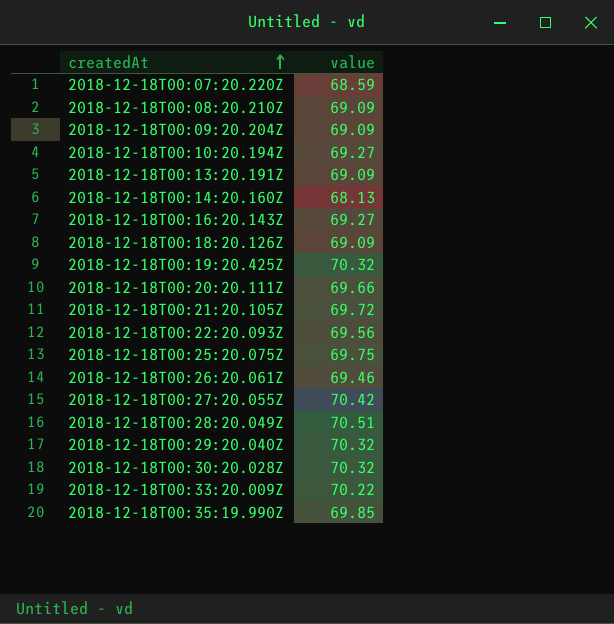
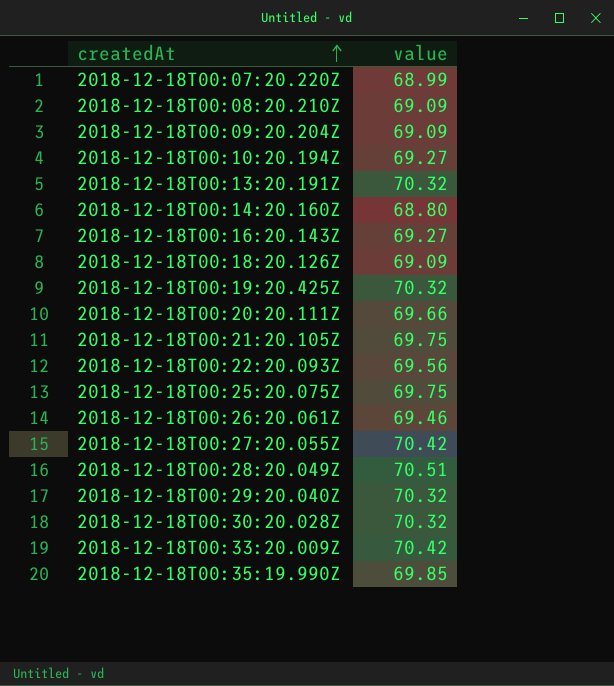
2018-12-18T00:07:20.220Z | value: 68.59 -> 68.99
2018-12-18T00:13:20.191Z | value: 69.09 -> 70.32
2018-12-18T00:14:20.160Z | value: 68.13 -> 68.80
2018-12-18T00:21:20.105Z | value: 69.72 -> 69.75
2018-12-18T00:33:20.009Z | value: 70.22 -> 70.42

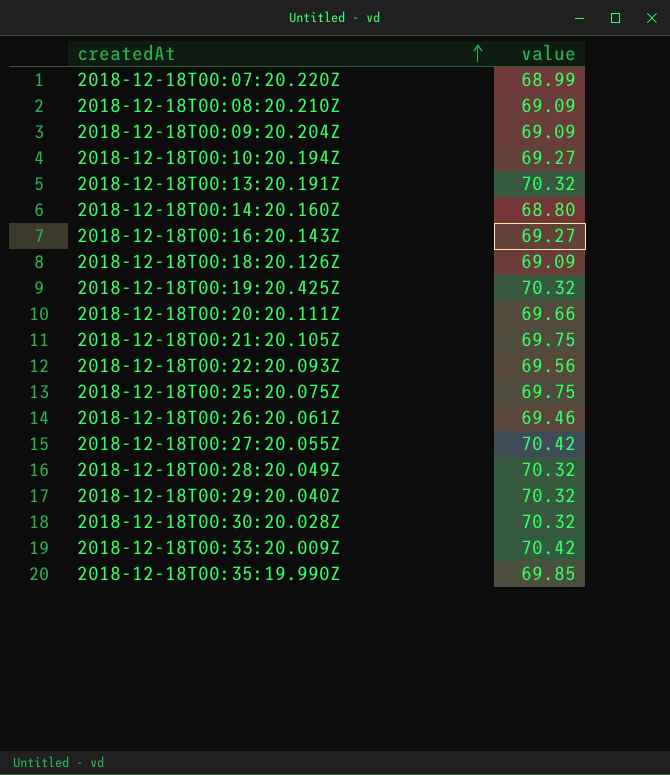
2018-12-18T00:28:20.049Z | value: 70.51 -> 70.32

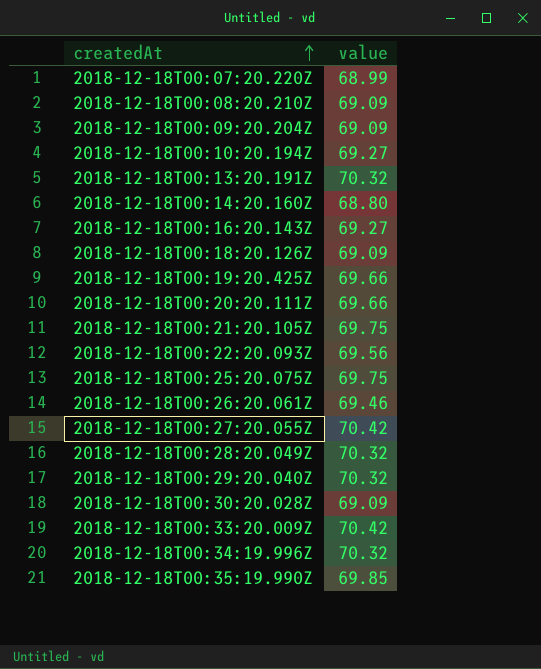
2018-12-18T00:19:20.425Z | value: 70.32 -> 69.66
2018-12-18T00:30:20.028Z | value: 70.32 -> 69.09
row 2018-12-18T00:34:19.996Z: none -> 70.32

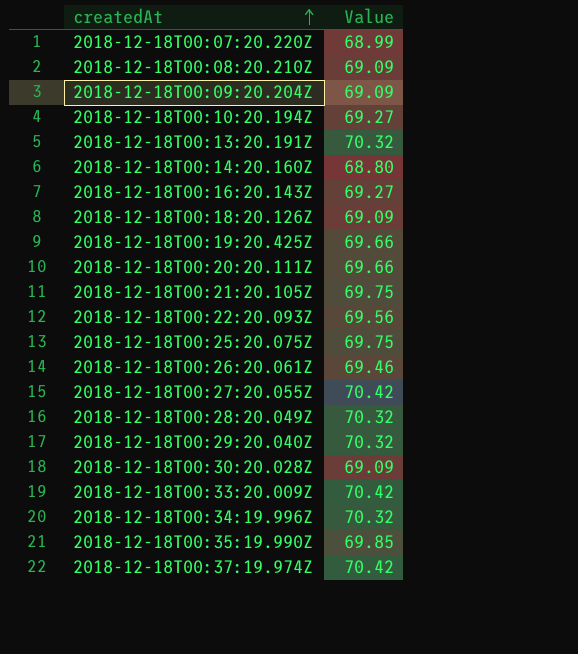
column name: value -> Value
row 2018-12-18T00:37:19.974Z: none -> 70.42

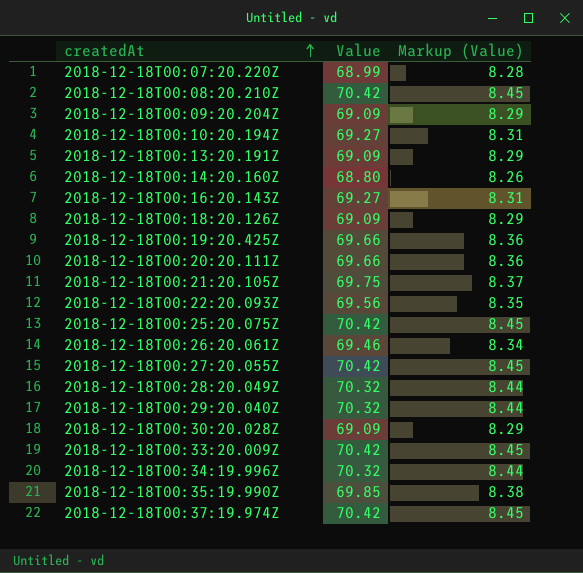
column Markup (Value) | formula: none -> [Value] * 0.12
2018-12-18T00:08:20.210Z | Value: 69.09 -> 70.42
2018-12-18T00:13:20.191Z | Value: 70.32 -> 69.09
2018-12-18T00:25:20.075Z | Value: 69.75 -> 70.42

